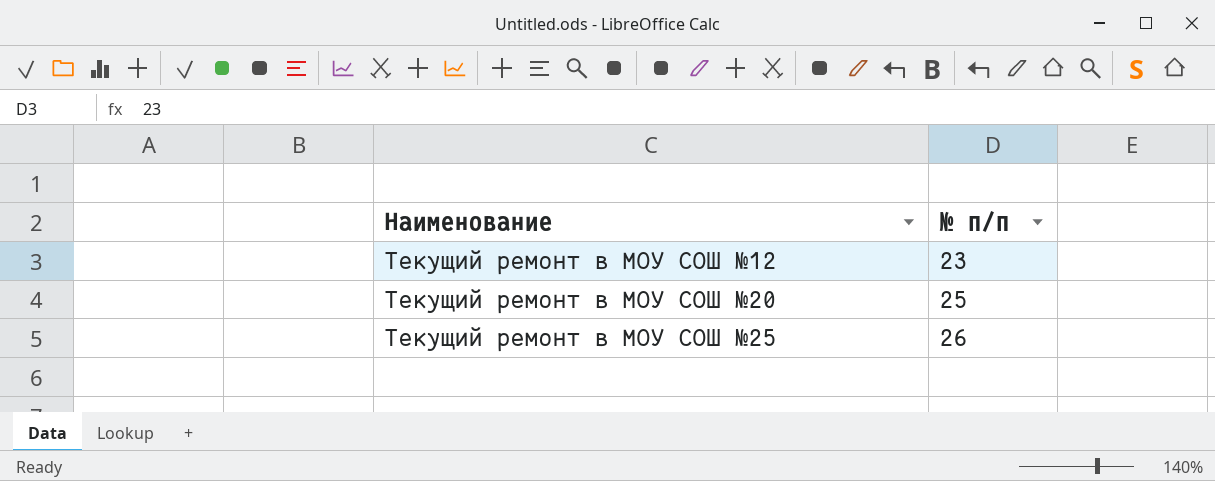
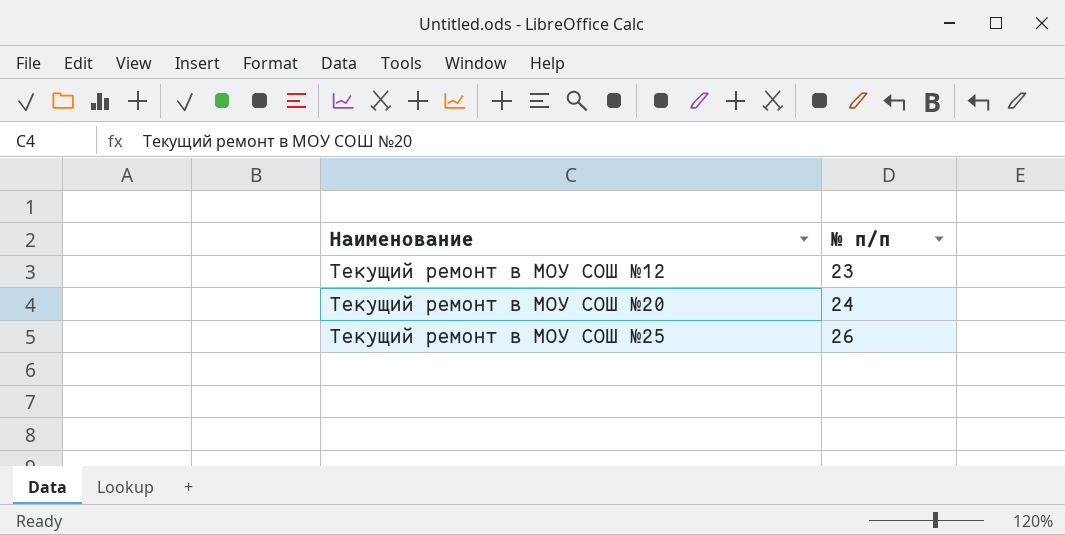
Текущий ремонт в МОУ СОШ №20 | № п/п: 25 -> 24

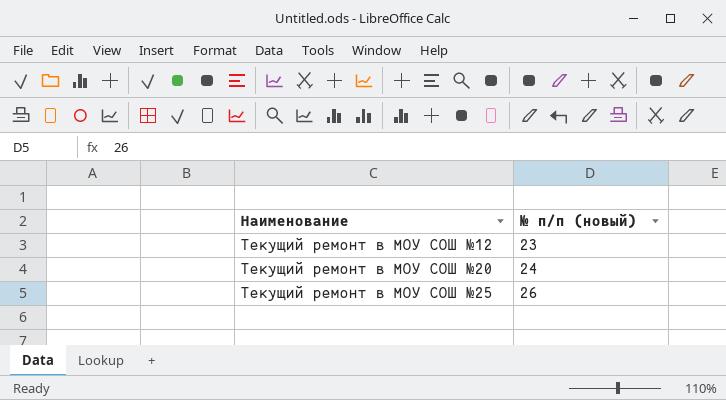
column name: № п/п -> № п/п (новый)

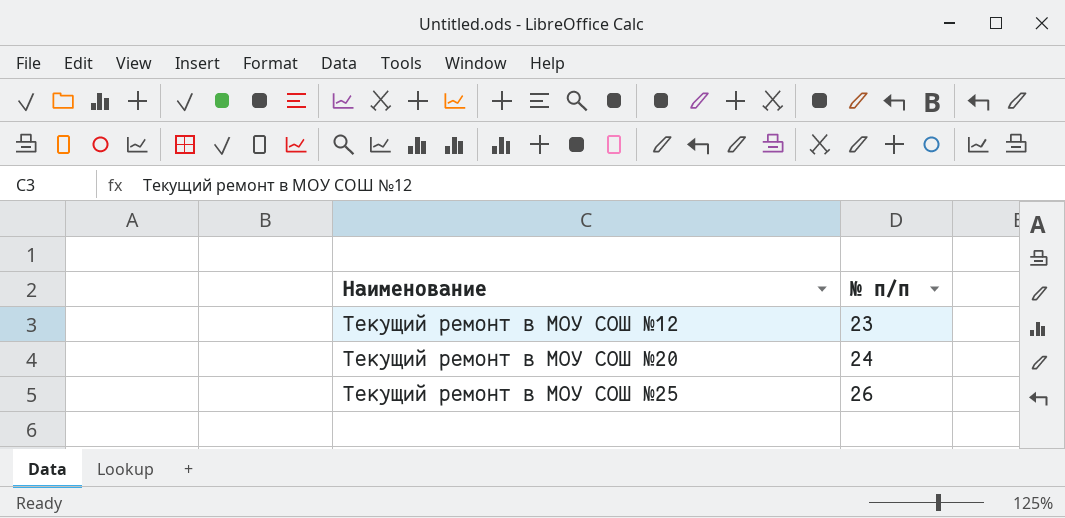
column name: № п/п (новый) -> № п/п

